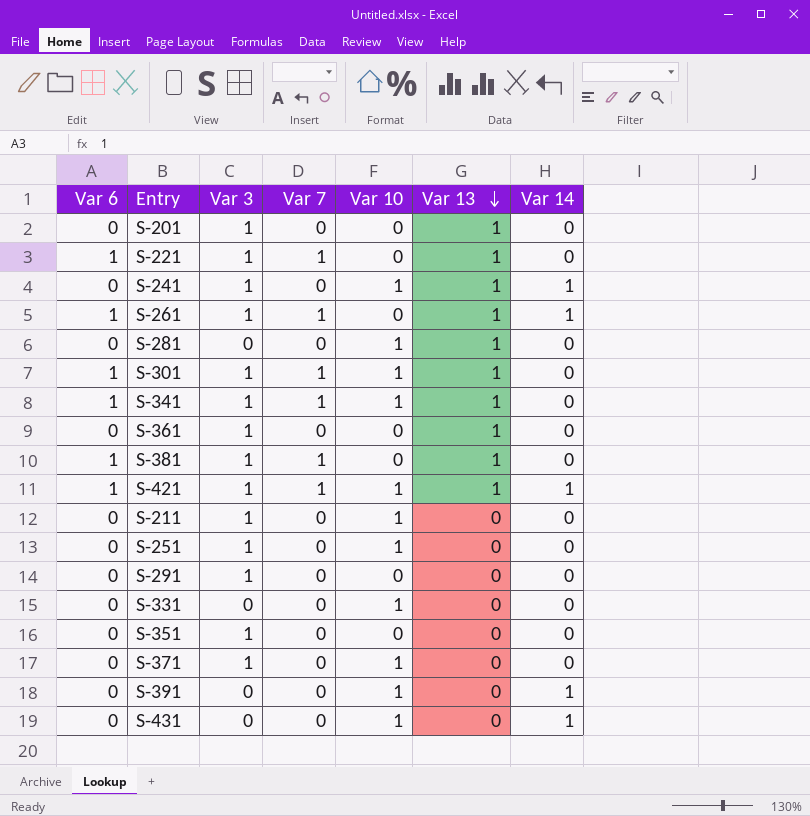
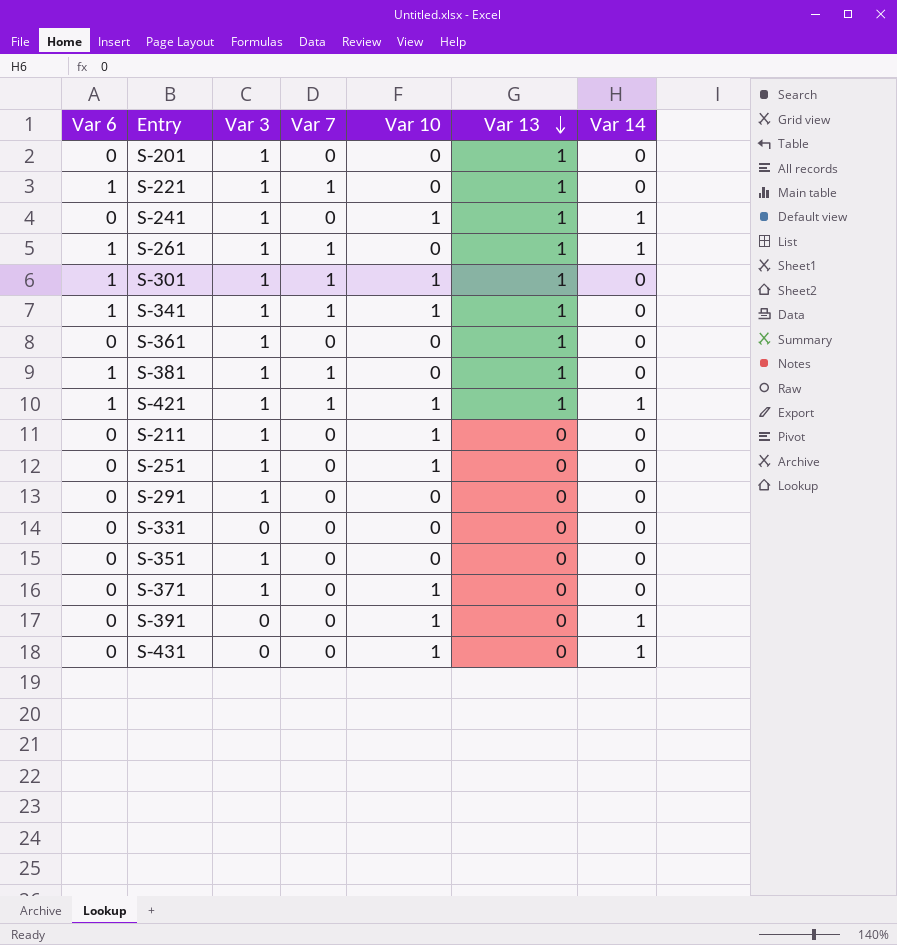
row S-281: 0 | 0 | 0 | 1 | 1 | 0 -> none
S-331 | Var 10: 1 -> 0

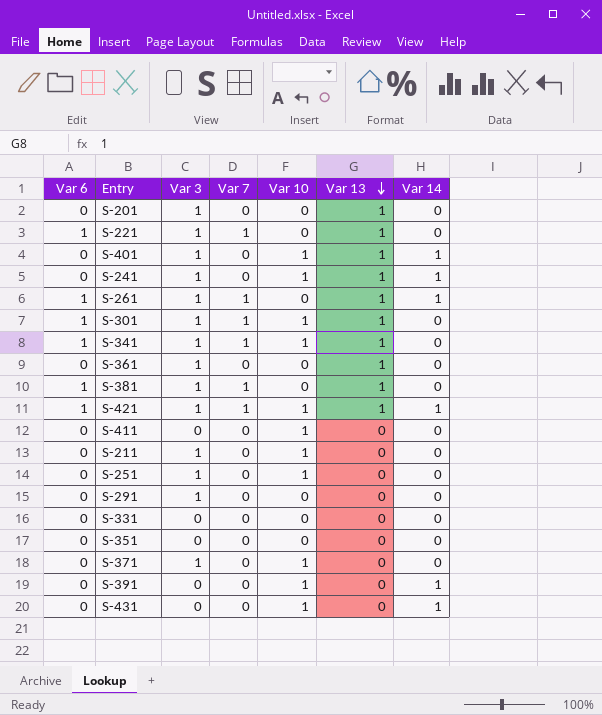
row S-401: none -> 0 | 1 | 0 | 1 | 1 | 1
row S-411: none -> 0 | 0 | 0 | 1 | 0 | 0
S-351 | Var 3: 1 -> 0

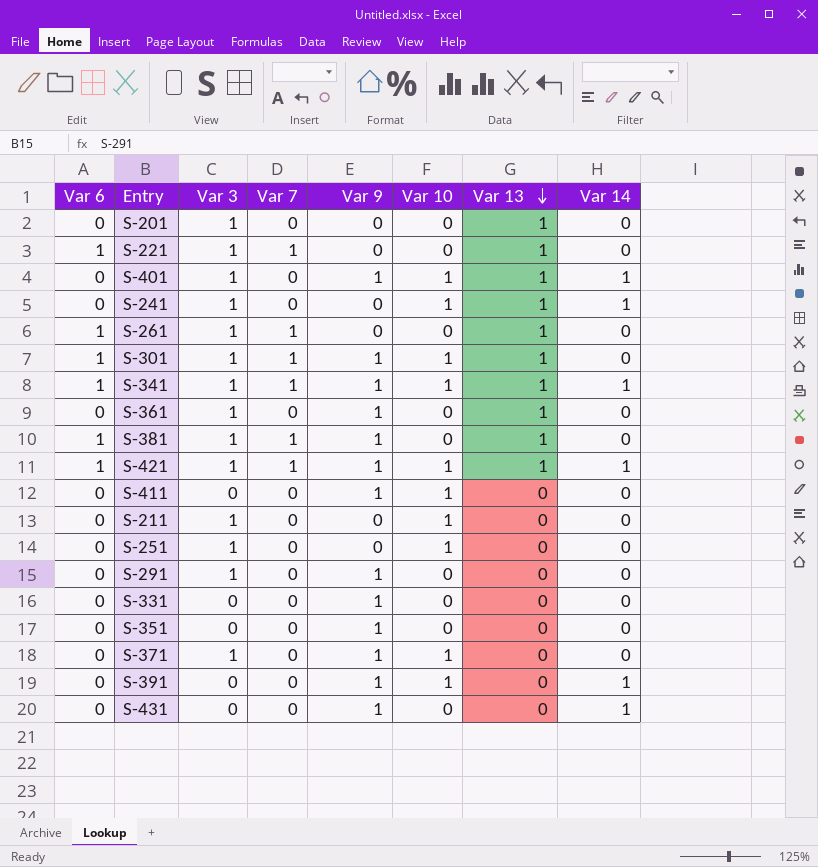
column Var 9 | position: none -> 5
S-261 | Var 14: 1 -> 0
S-341 | Var 14: 0 -> 1
S-431 | Var 10: 1 -> 0

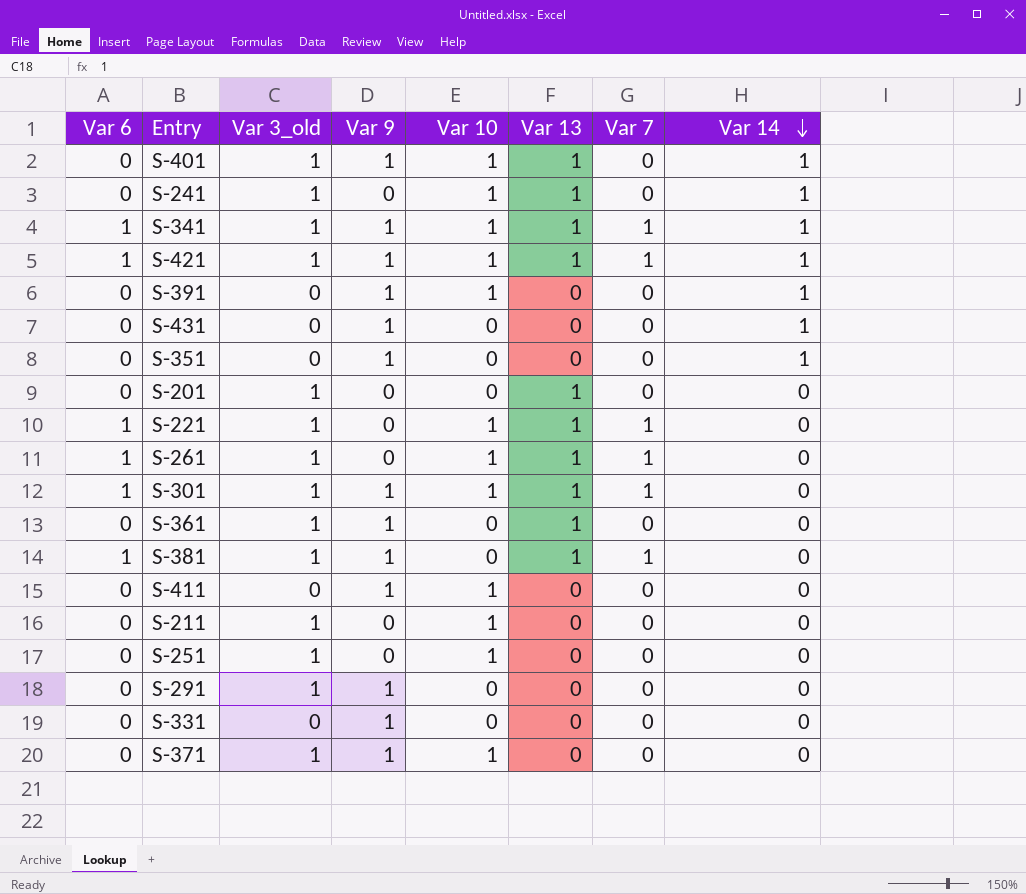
row order: Var 13 descending -> Var 14 descending
column name: Var 3 -> Var 3_old
column Var 7 | position: 4 -> 7
S-351 | Var 14: 0 -> 1
S-221 | Var 10: 0 -> 1
S-261 | Var 10: 0 -> 1

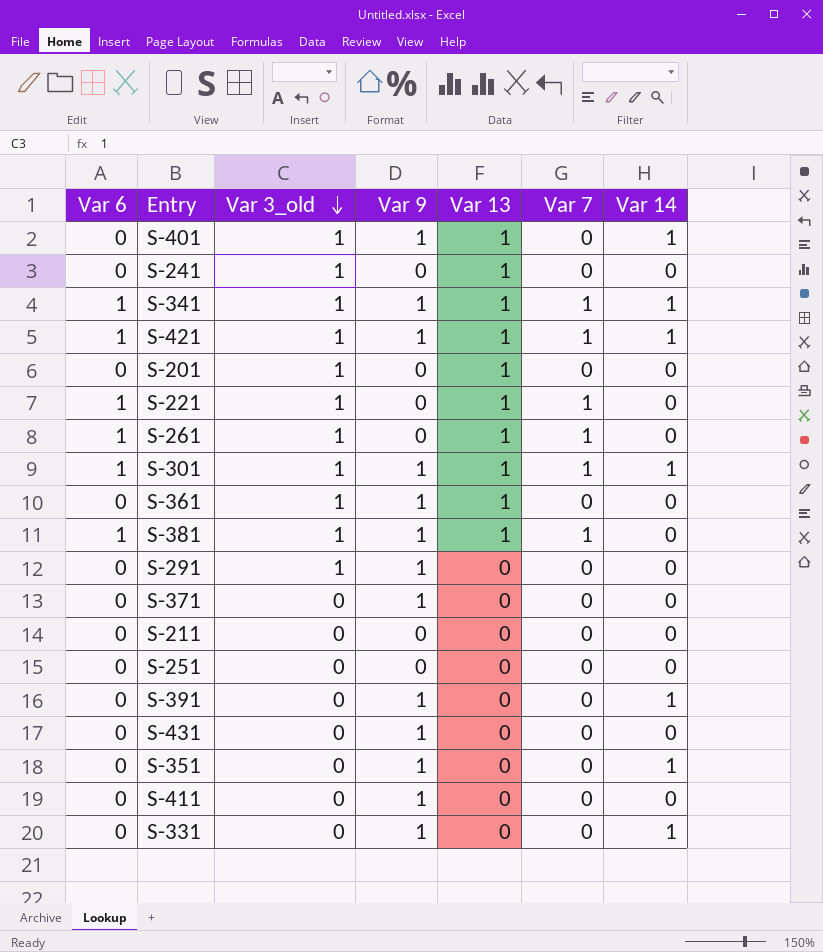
row order: Var 14 descending -> Var 3_old descending
column Var 10 | position: 5 -> none
S-241 | Var 14: 1 -> 0
S-301 | Var 14: 0 -> 1
S-371 | Var 3_old: 1 -> 0
S-211 | Var 3_old: 1 -> 0
S-251 | Var 3_old: 1 -> 0
S-431 | Var 14: 1 -> 0
S-331 | Var 14: 0 -> 1

